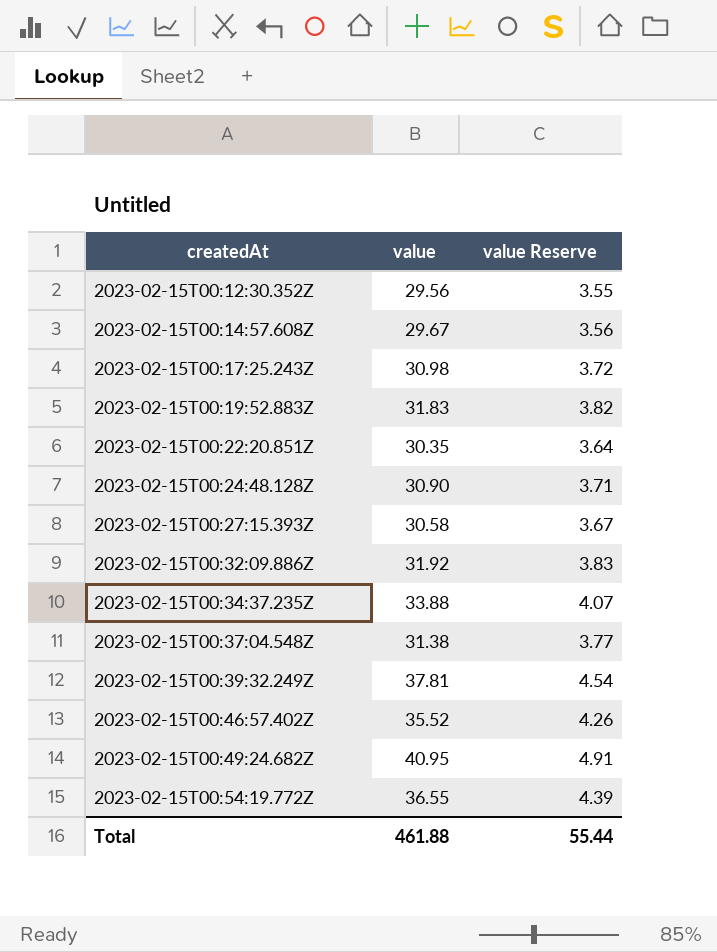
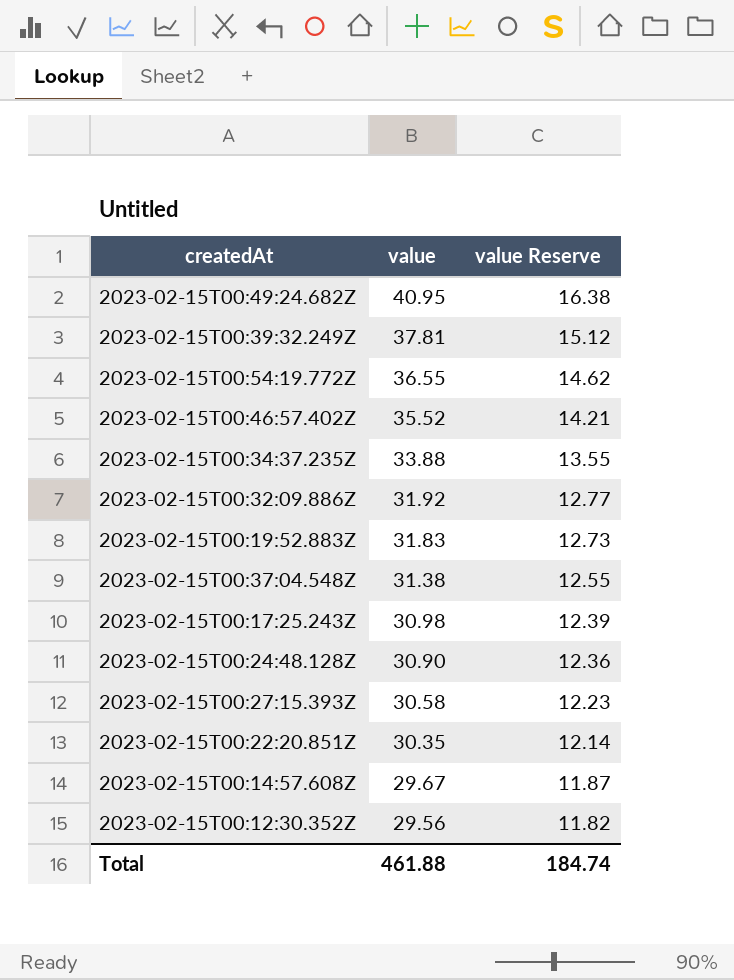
row order: createdAt ascending -> value descending
column value Reserve | formula: [value] * 0.12 -> [value] * 0.4
Total | value Reserve: 55.44 -> 184.74

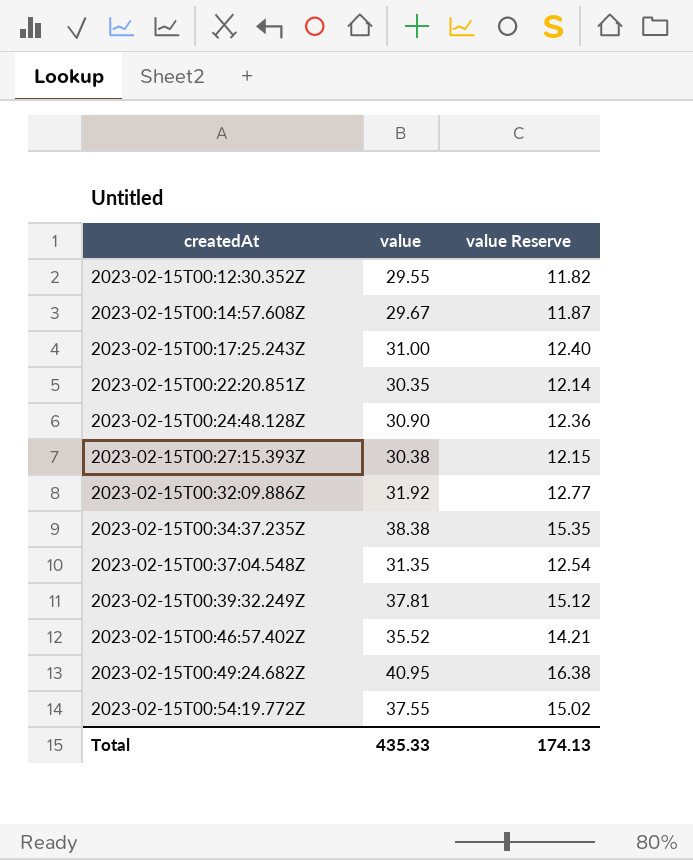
row order: value descending -> createdAt ascending
row 2023-02-15T00:19:52.883Z: 31.83 | 12.73 -> none
2023-02-15T00:12:30.352Z | value: 29.56 -> 29.55
2023-02-15T00:17:25.243Z | value: 30.98 -> 31.00
2023-02-15T00:17:25.243Z | value Reserve: 12.39 -> 12.40
2023-02-15T00:27:15.393Z | value: 30.58 -> 30.38
2023-02-15T00:27:15.393Z | value Reserve: 12.23 -> 12.15
2023-02-15T00:34:37.235Z | value: 33.88 -> 38.38
2023-02-15T00:34:37.235Z | value Reserve: 13.55 -> 15.35
2023-02-15T00:37:04.548Z | value: 31.38 -> 31.35
2023-02-15T00:37:04.548Z | value Reserve: 12.55 -> 12.54
2023-02-15T00:54:19.772Z | value: 36.55 -> 37.55
2023-02-15T00:54:19.772Z | value Reserve: 14.62 -> 15.02
Total | value: 461.88 -> 435.33
Total | value Reserve: 184.74 -> 174.13

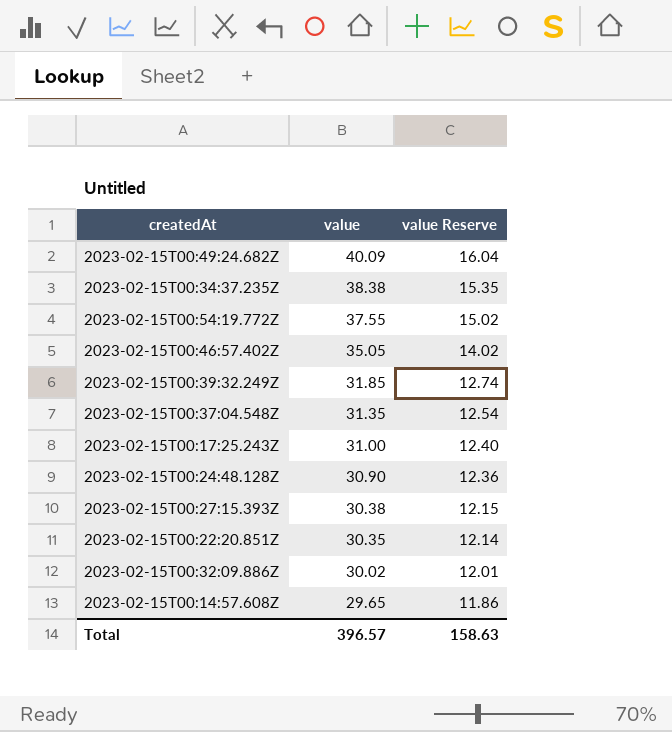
row order: createdAt ascending -> value descending
row 2023-02-15T00:12:30.352Z: 29.55 | 11.82 -> none
2023-02-15T00:49:24.682Z | value: 40.95 -> 40.09
2023-02-15T00:49:24.682Z | value Reserve: 16.38 -> 16.04
2023-02-15T00:46:57.402Z | value: 35.52 -> 35.05
2023-02-15T00:46:57.402Z | value Reserve: 14.21 -> 14.02
2023-02-15T00:39:32.249Z | value: 37.81 -> 31.85
2023-02-15T00:39:32.249Z | value Reserve: 15.12 -> 12.74
2023-02-15T00:32:09.886Z | value: 31.92 -> 30.02
2023-02-15T00:32:09.886Z | value Reserve: 12.77 -> 12.01
2023-02-15T00:14:57.608Z | value: 29.67 -> 29.65
2023-02-15T00:14:57.608Z | value Reserve: 11.87 -> 11.86
Total | value: 435.33 -> 396.57
Total | value Reserve: 174.13 -> 158.63

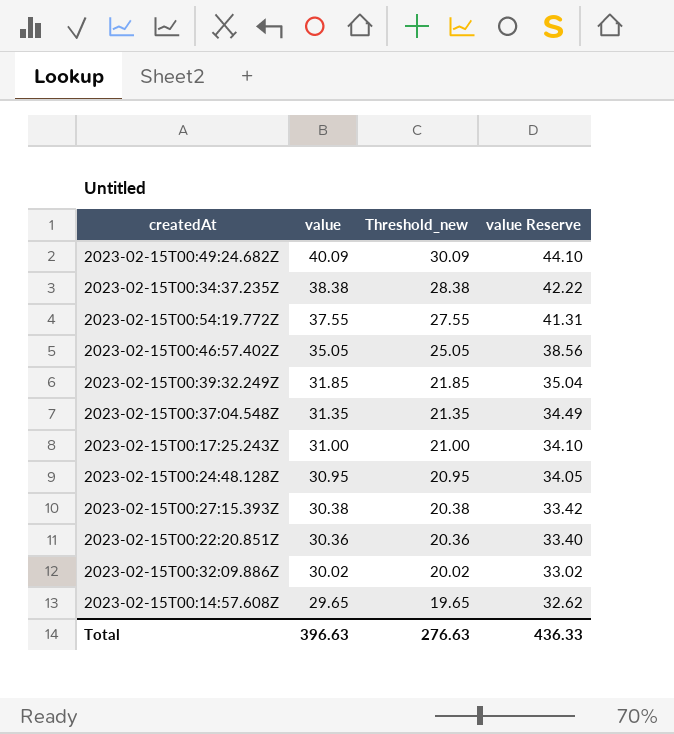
column Threshold_new | formula: none -> [value] - 10
column value Reserve | formula: [value] * 0.4 -> [value] * 1.1
2023-02-15T00:24:48.128Z | value: 30.90 -> 30.95
2023-02-15T00:22:20.851Z | value: 30.35 -> 30.36
Total | value: 396.57 -> 396.63
Total | value Reserve: 158.63 -> 436.33

